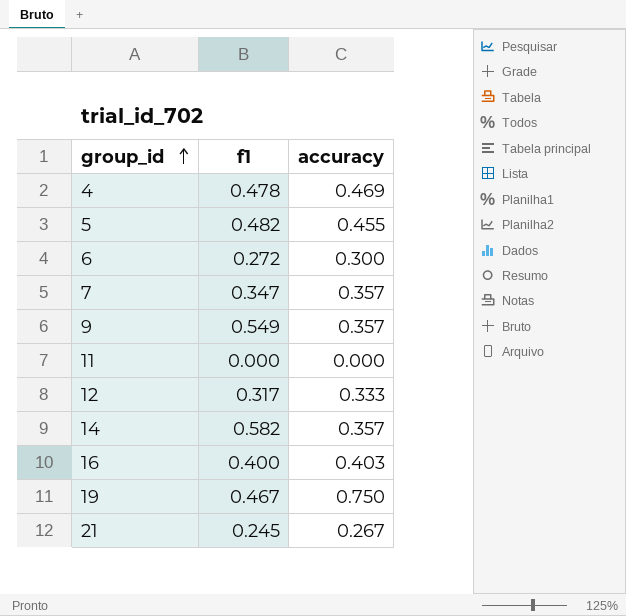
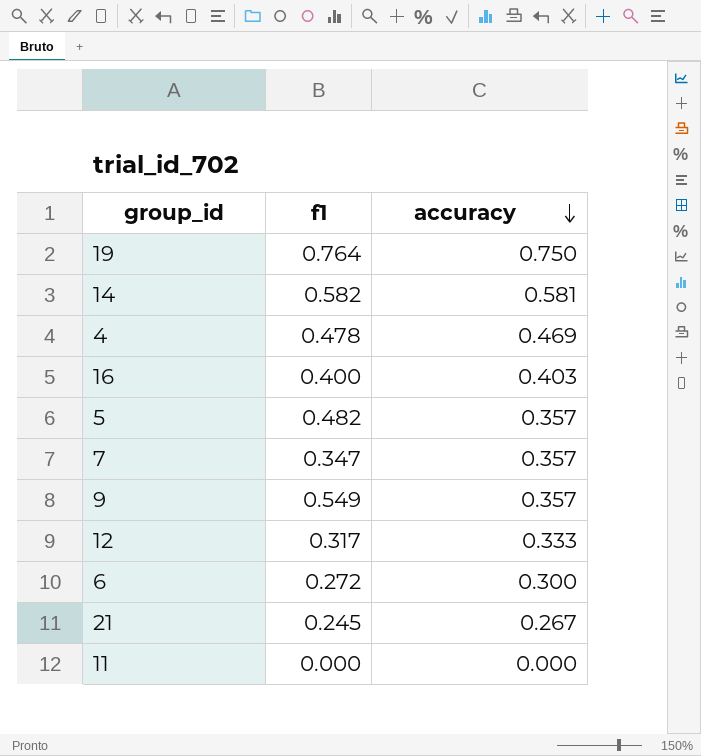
row order: group_id ascending -> accuracy descending
19 | f1: 0.467 -> 0.764
14 | accuracy: 0.357 -> 0.581
5 | accuracy: 0.455 -> 0.357

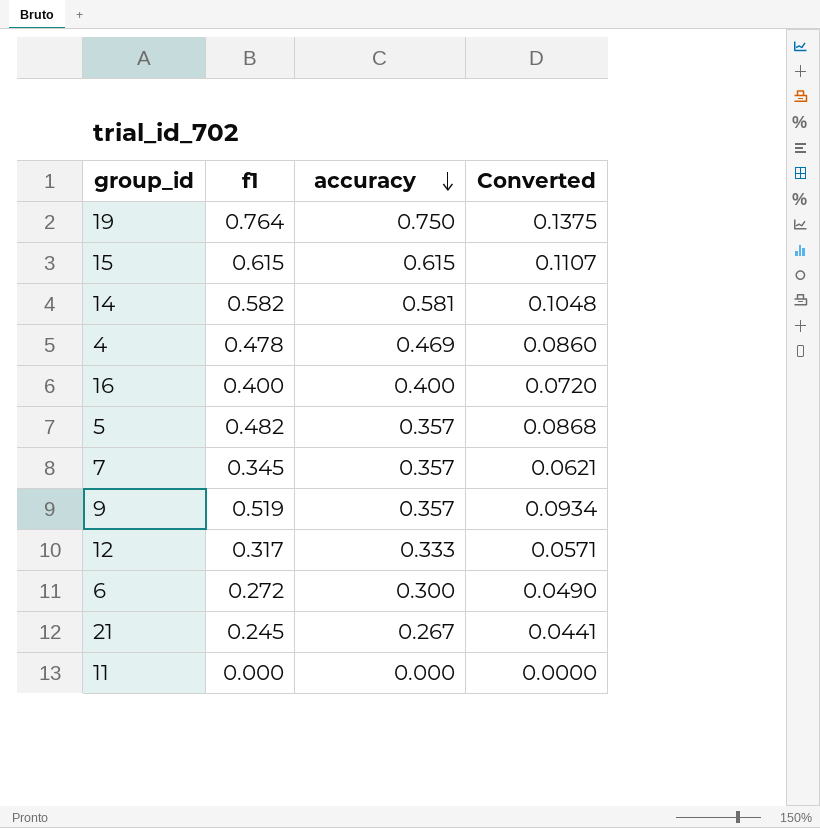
column Converted | formula: none -> [f1] * 0.18
row 15: none -> 0.615 | 0.615 | 0.1107
16 | accuracy: 0.403 -> 0.400
7 | f1: 0.347 -> 0.345
9 | f1: 0.549 -> 0.519

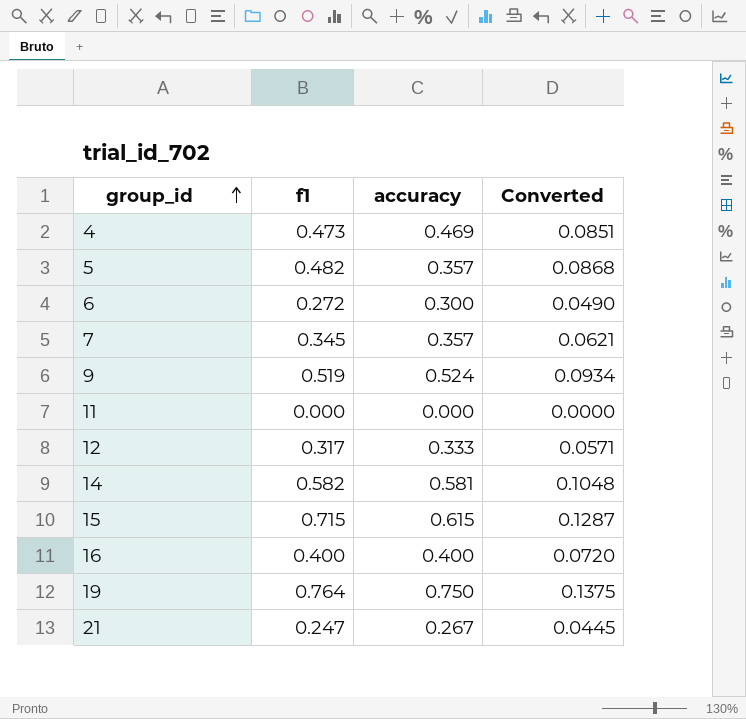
row order: accuracy descending -> group_id ascending
4 | f1: 0.478 -> 0.473
4 | Converted: 0.0860 -> 0.0851
9 | accuracy: 0.357 -> 0.524
15 | f1: 0.615 -> 0.715
15 | Converted: 0.1107 -> 0.1287
21 | f1: 0.245 -> 0.247
21 | Converted: 0.0441 -> 0.0445

